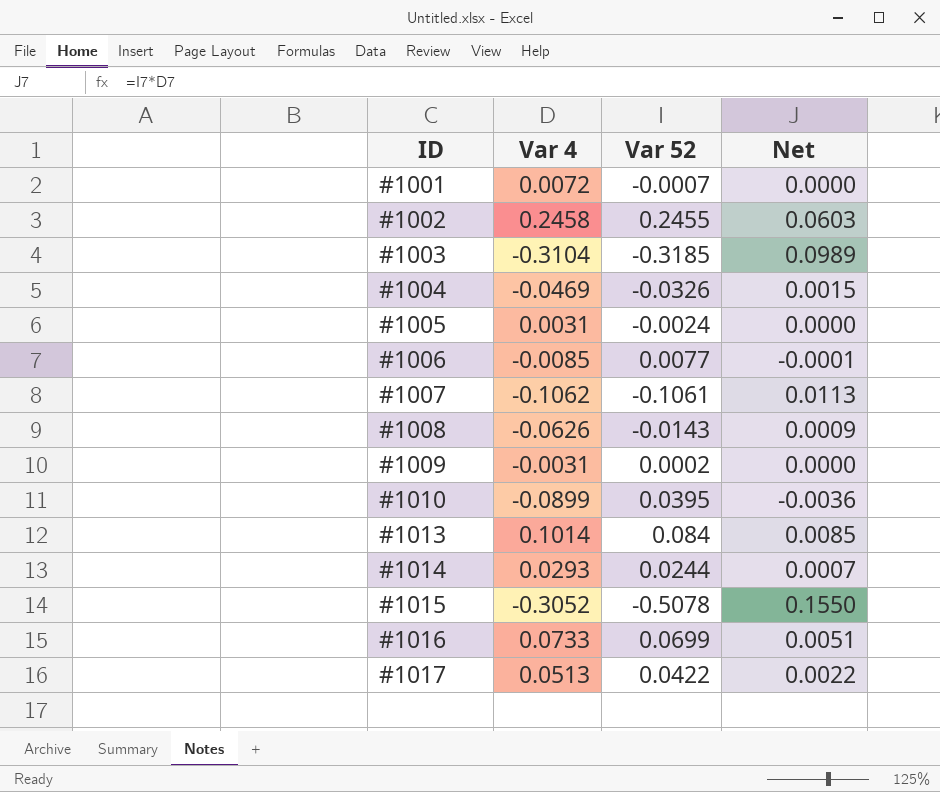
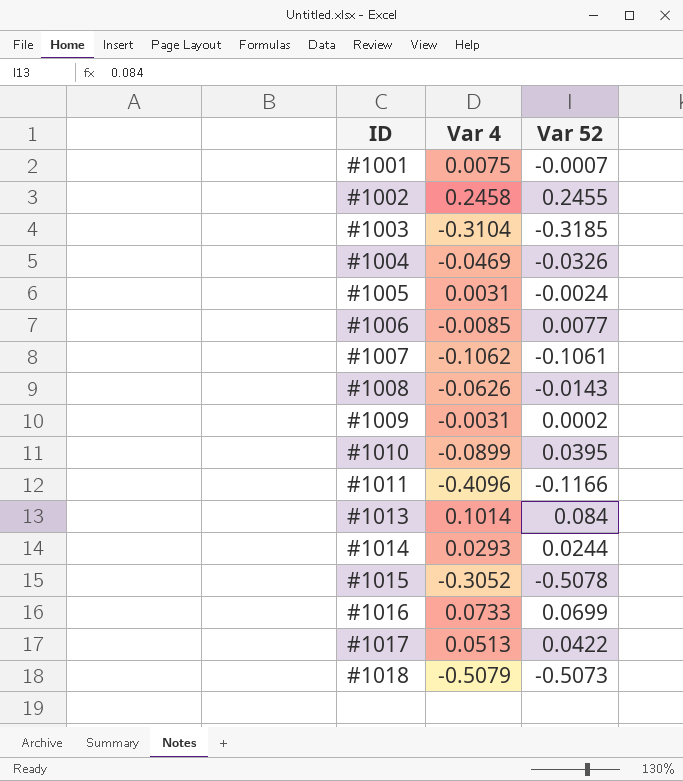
column Net | formula: [Var 4] * [Var 52] -> none
#1001 | Var 4: 0.0072 -> 0.0075
row #1011: none -> -0.4096 | -0.1166
row #1018: none -> -0.5079 | -0.5073

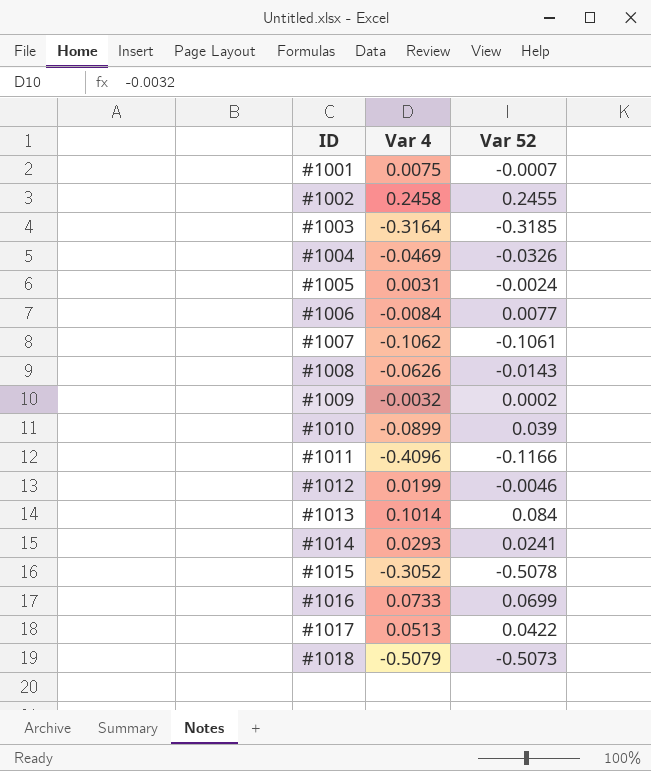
#1003 | Var 4: -0.3104 -> -0.3164
#1006 | Var 4: -0.0085 -> -0.0084
#1009 | Var 4: -0.0031 -> -0.0032
#1010 | Var 52: 0.0395 -> 0.039
row #1012: none -> 0.0199 | -0.0046
#1014 | Var 52: 0.0244 -> 0.0241

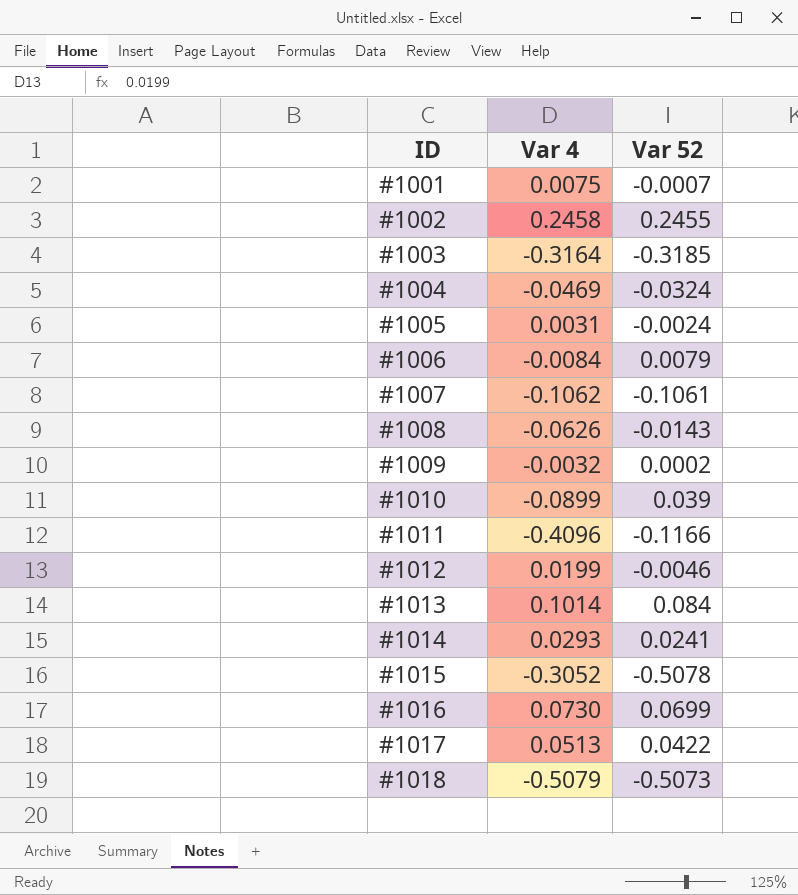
#1004 | Var 52: -0.0326 -> -0.0324
#1006 | Var 52: 0.0077 -> 0.0079
#1016 | Var 4: 0.0733 -> 0.0730

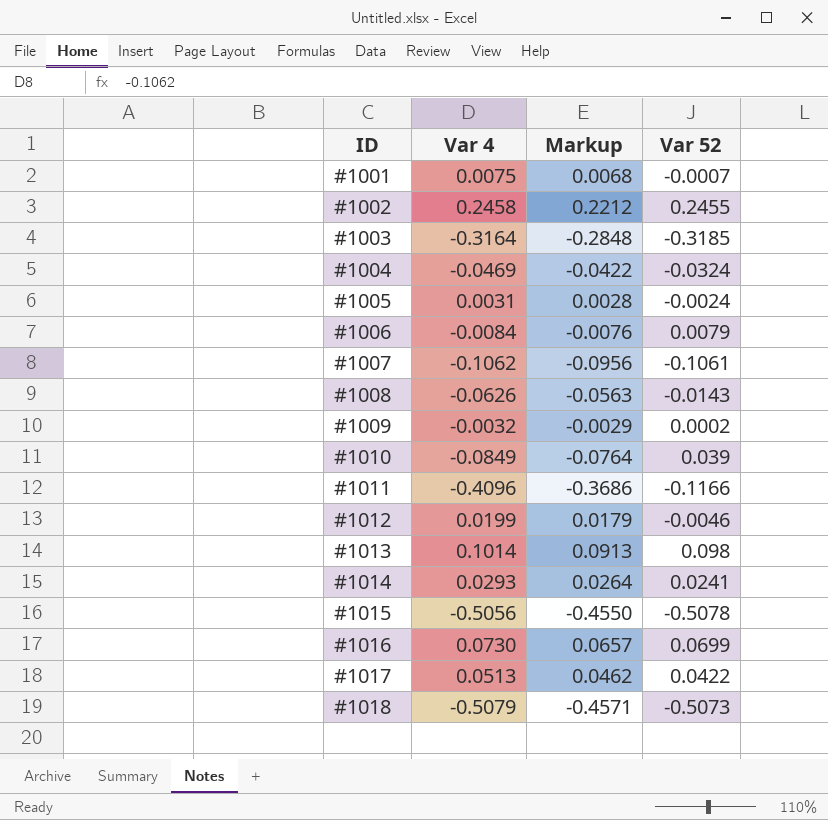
column Markup | formula: none -> [Var 4] * 0.9
#1010 | Var 4: -0.0899 -> -0.0849
#1013 | Var 52: 0.084 -> 0.098
#1015 | Var 4: -0.3052 -> -0.5056

